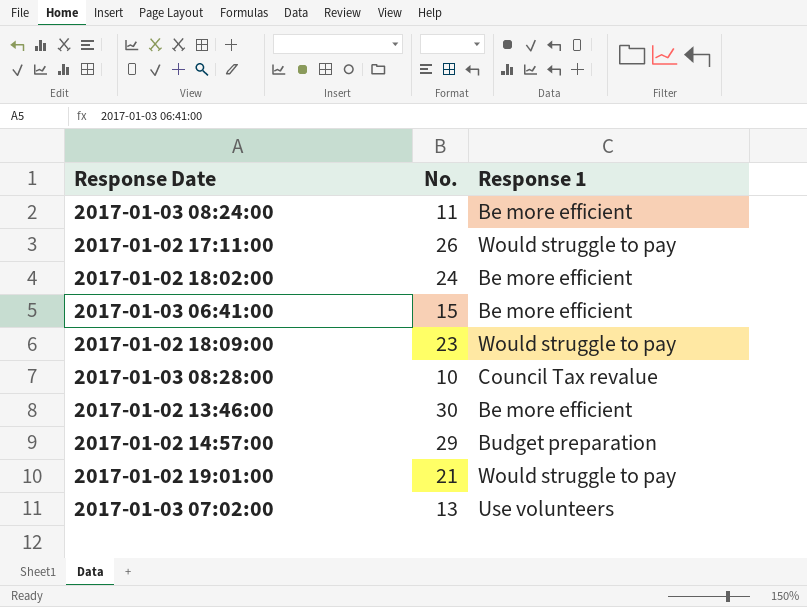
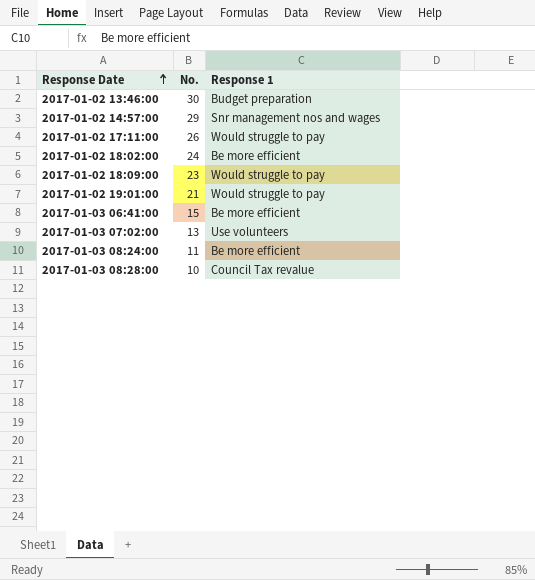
row order: none -> Response Date ascending
2017-01-02 13:46:00 | Response 1: Be more efficient -> Budget preparation
2017-01-02 14:57:00 | Response 1: Budget preparation -> Snr management nos and wages

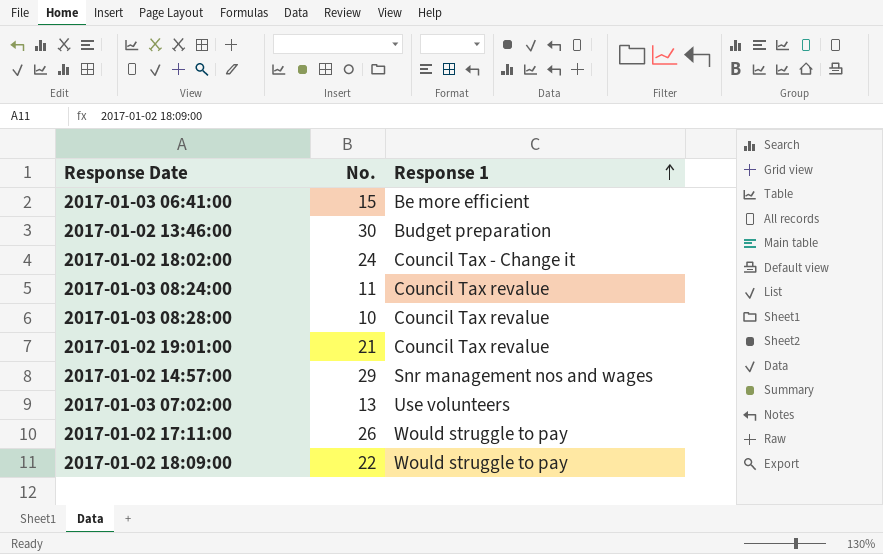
row order: Response Date ascending -> Response 1 ascending
2017-01-02 18:02:00 | Response 1: Be more efficient -> Council Tax - Change it
2017-01-03 08:24:00 | Response 1: Be more efficient -> Council Tax revalue
2017-01-02 19:01:00 | Response 1: Would struggle to pay -> Council Tax revalue
2017-01-02 18:09:00 | No.: 23 -> 22

